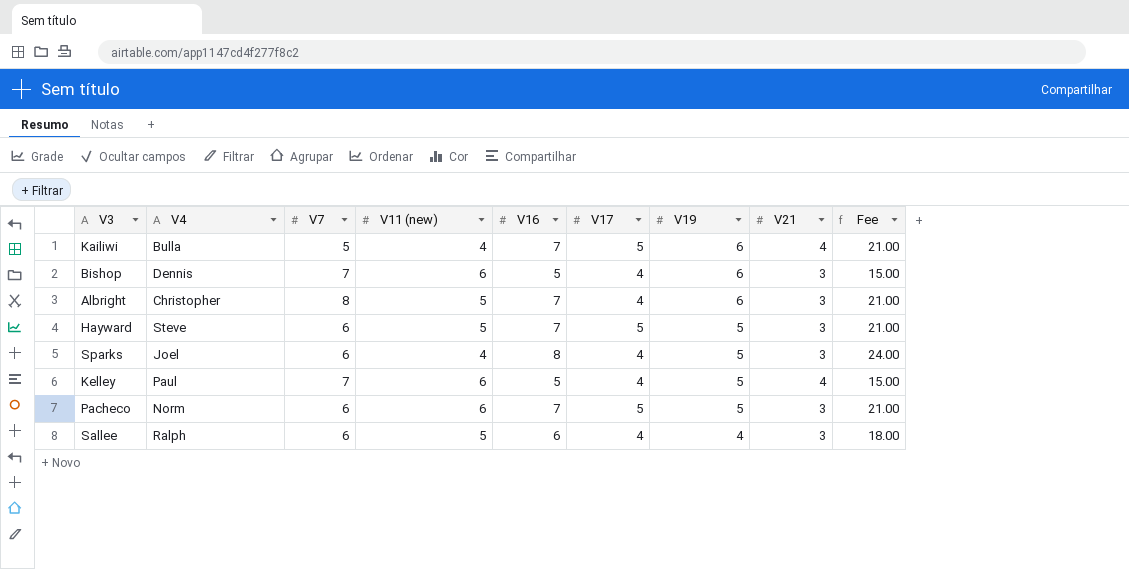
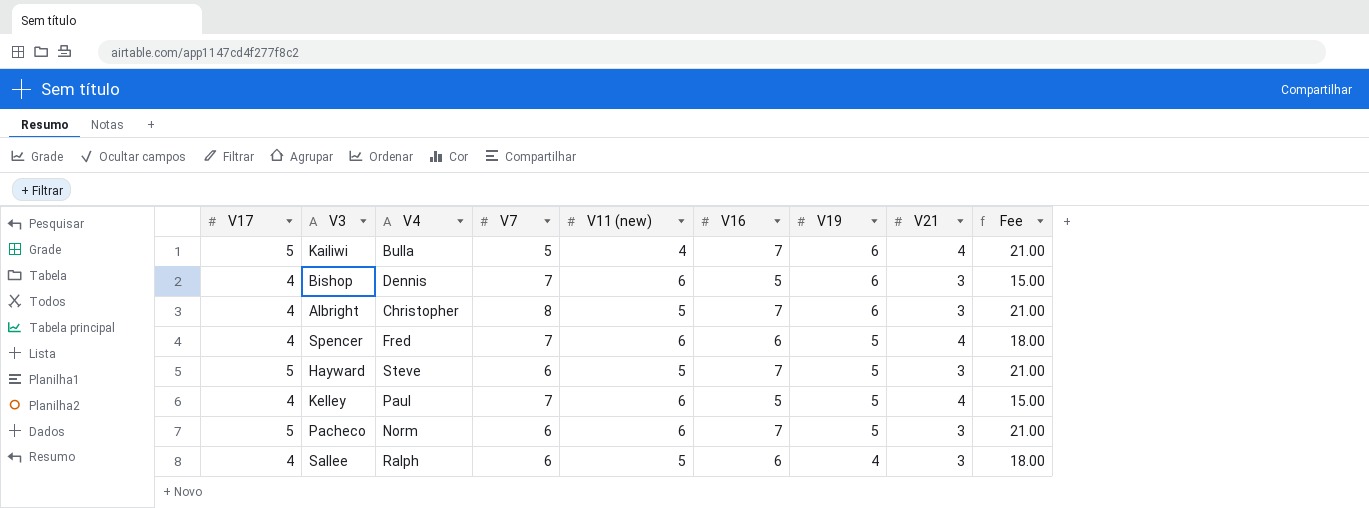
column V17 | position: 6 -> 1
row Sparks: Joel | 6 | 4 | 8 | 4 | 5 | 3 | 24.00 -> none
row Spencer: none -> 4 | Fred | 7 | 6 | 6 | 5 | 4 | 18.00

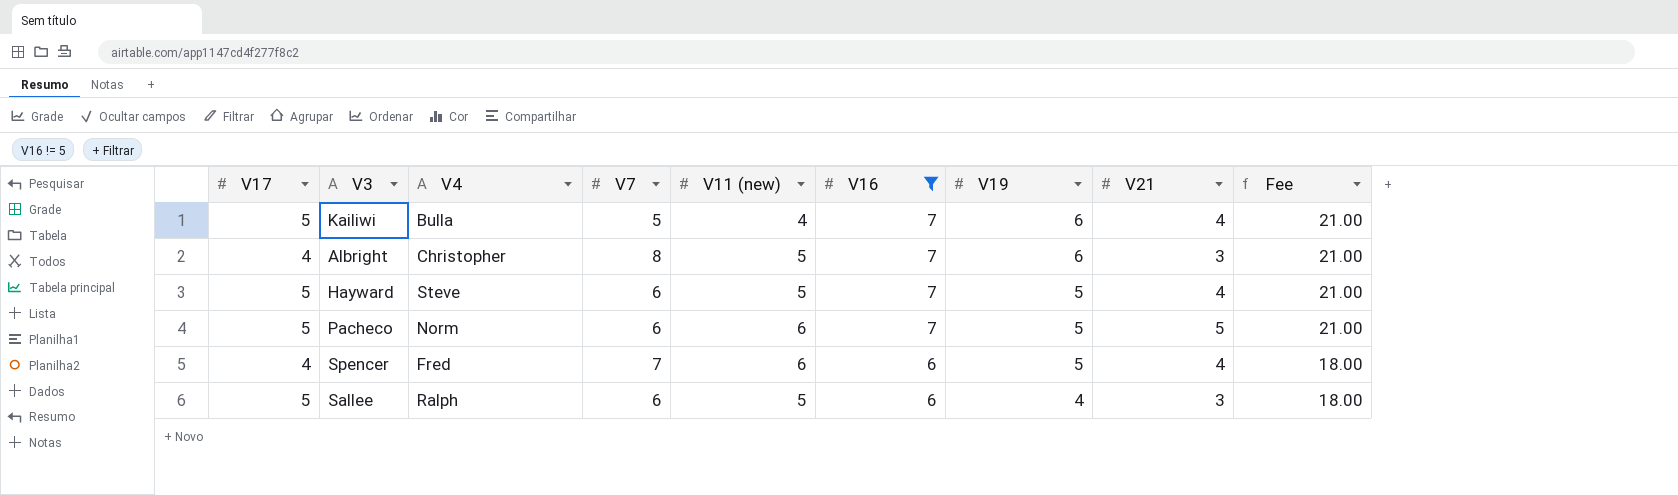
filter: none -> V16 != 5
row order: V19 descending -> V16 descending
Hayward | V21: 3 -> 4
Pacheco | V21: 3 -> 5
Sallee | V17: 4 -> 5

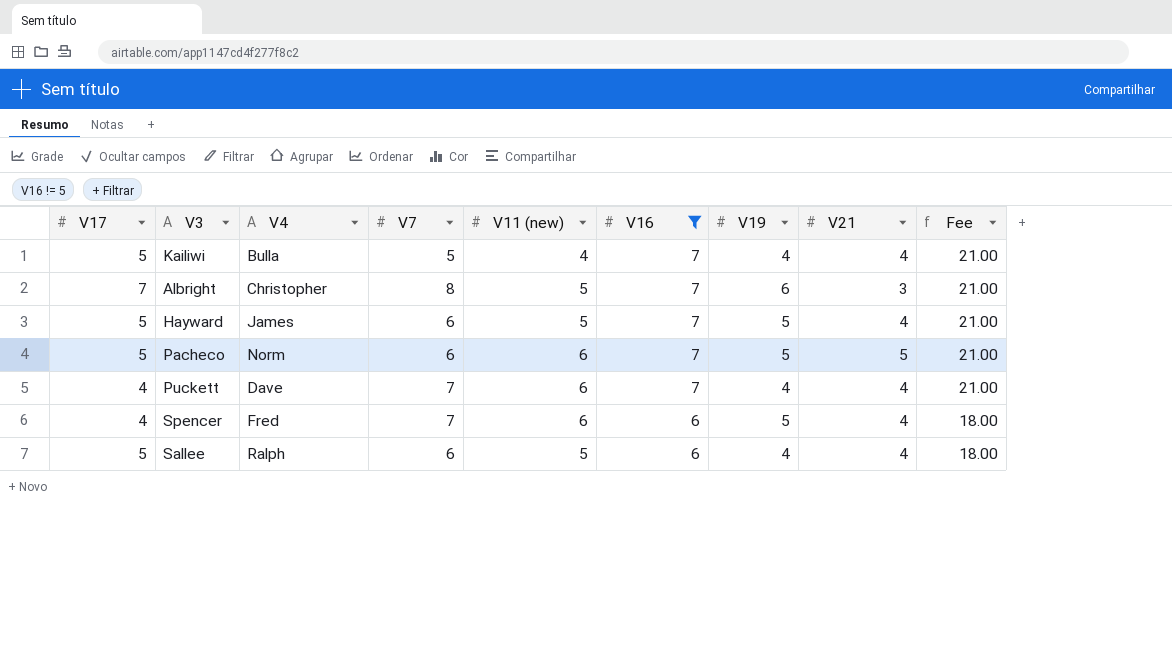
Kailiwi | V19: 6 -> 4
Albright | V17: 4 -> 7
Hayward | V4: Steve -> James
row Puckett: none -> 4 | Dave | 7 | 6 | 7 | 4 | 4 | 21.00
Sallee | V21: 3 -> 4

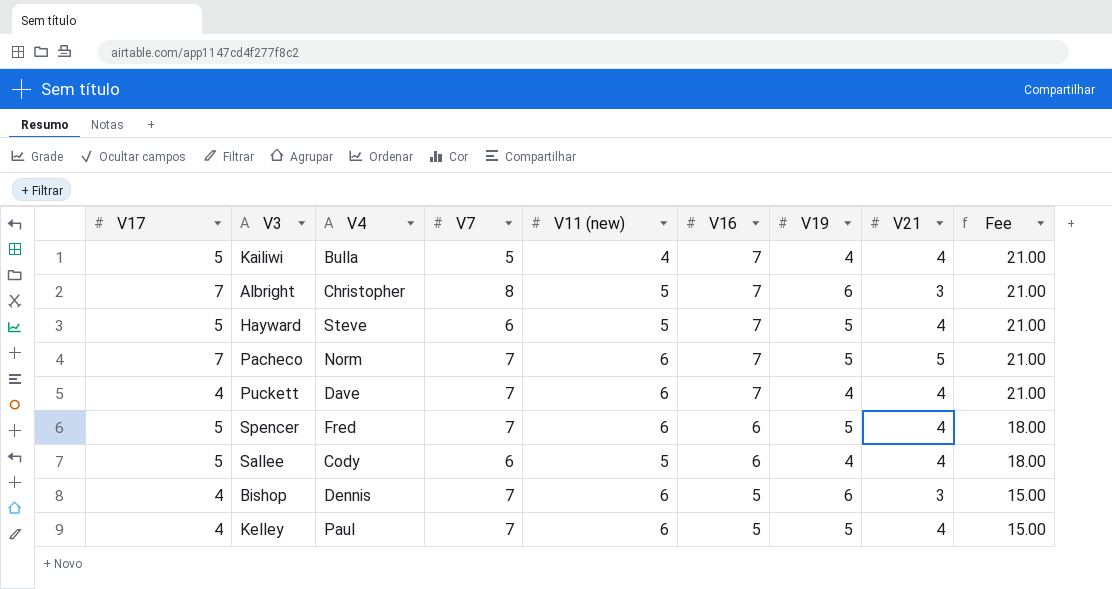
filter: V16 != 5 -> none
Hayward | V4: James -> Steve
Pacheco | V17: 5 -> 7
Pacheco | V7: 6 -> 7
Spencer | V17: 4 -> 5
Sallee | V4: Ralph -> Cody

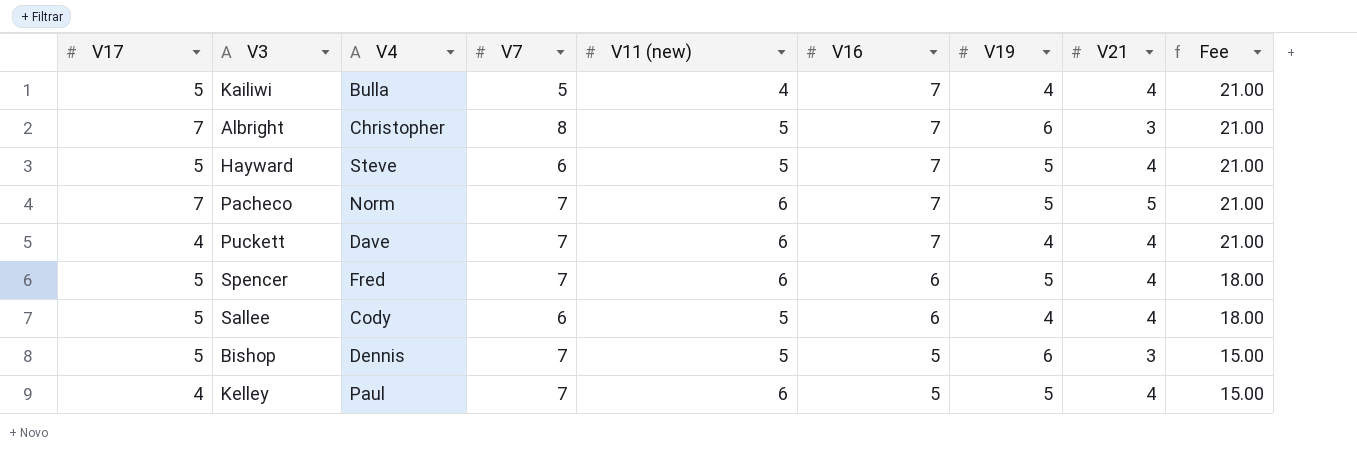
Bishop | V17: 4 -> 5
Bishop | V11 (new): 6 -> 5

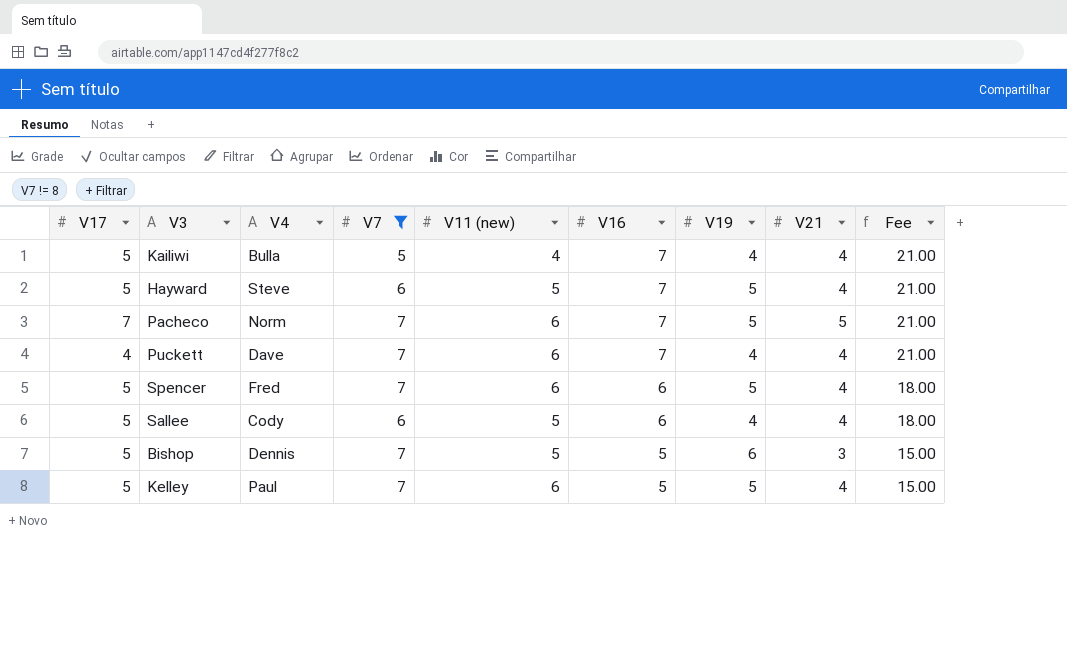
filter: none -> V7 != 8
Kelley | V17: 4 -> 5

